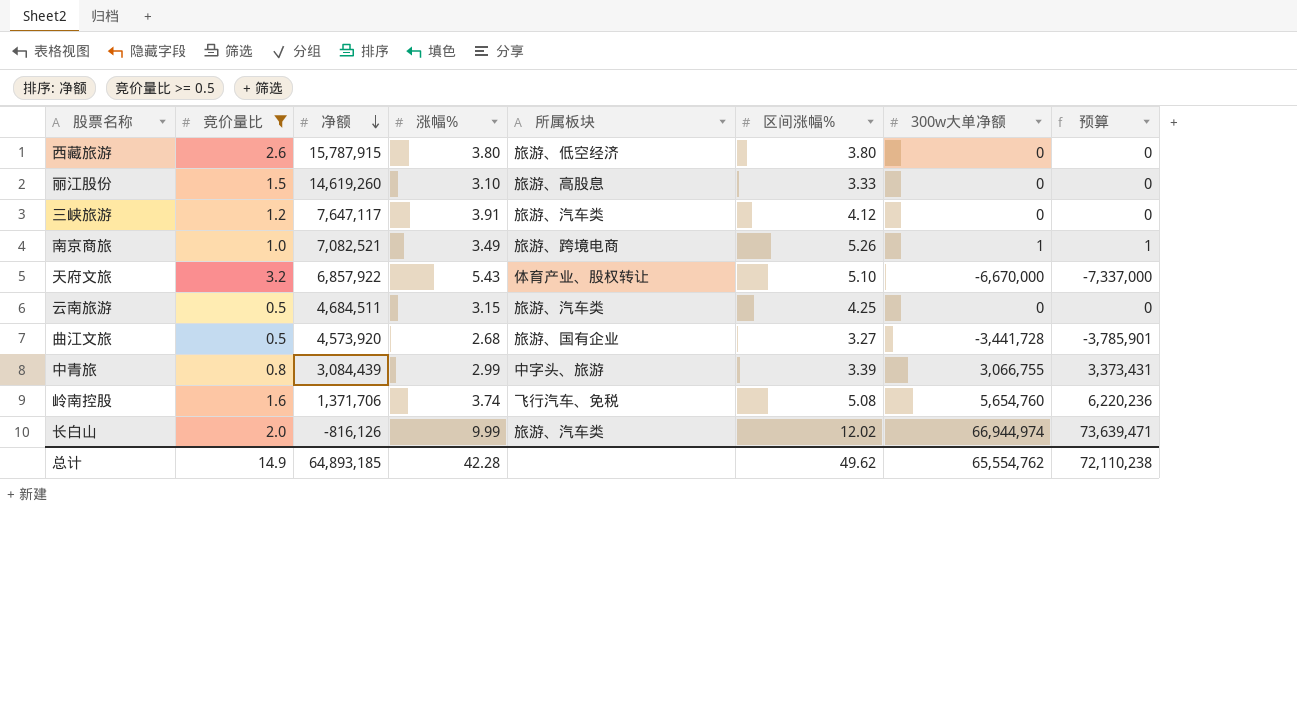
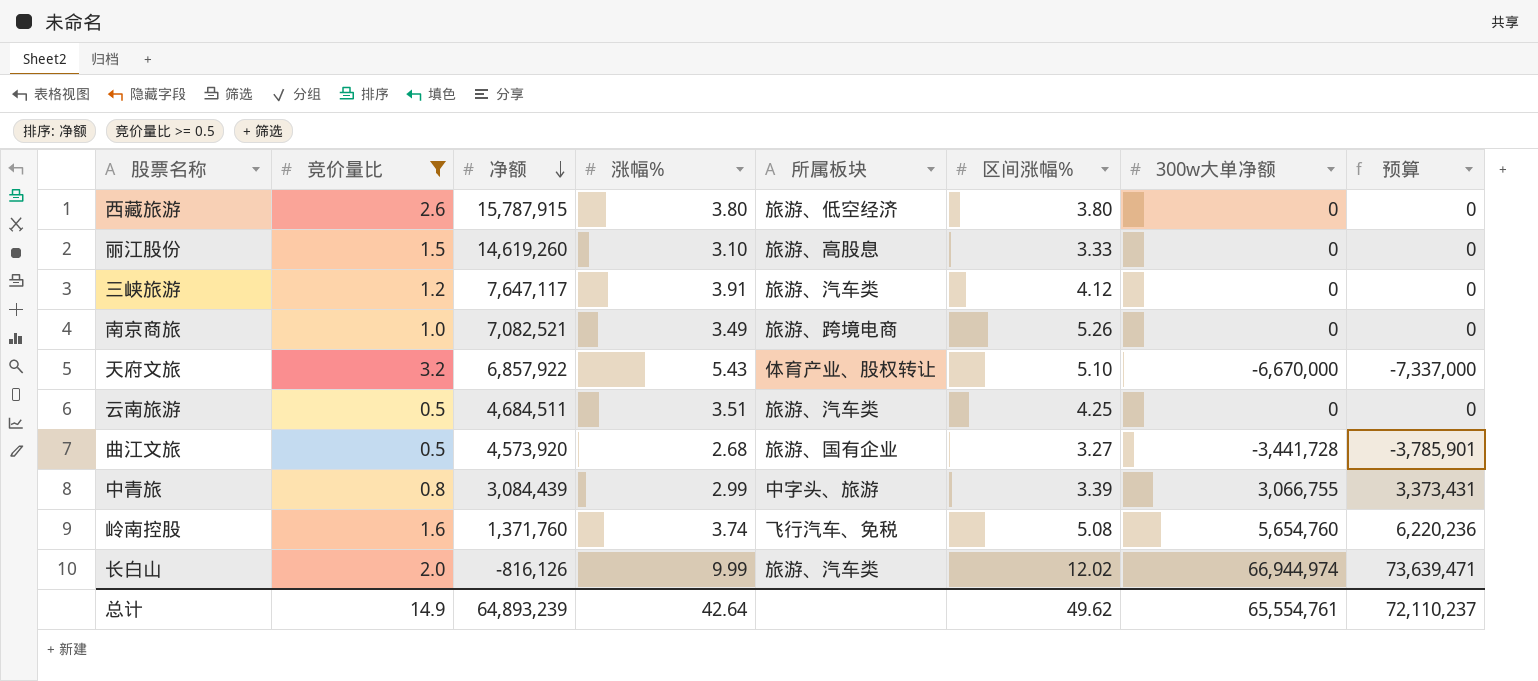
南京商旅 | 300w大单净额: 1 -> 0
南京商旅 | 预算: 1 -> 0
云南旅游 | 涨幅%: 3.15 -> 3.51
岭南控股 | 净额: 1,371,706 -> 1,371,760
总计 | 净额: 64,893,185 -> 64,893,239
总计 | 涨幅%: 42.28 -> 42.64
总计 | 300w大单净额: 65,554,762 -> 65,554,761
总计 | 预算: 72,110,238 -> 72,110,237

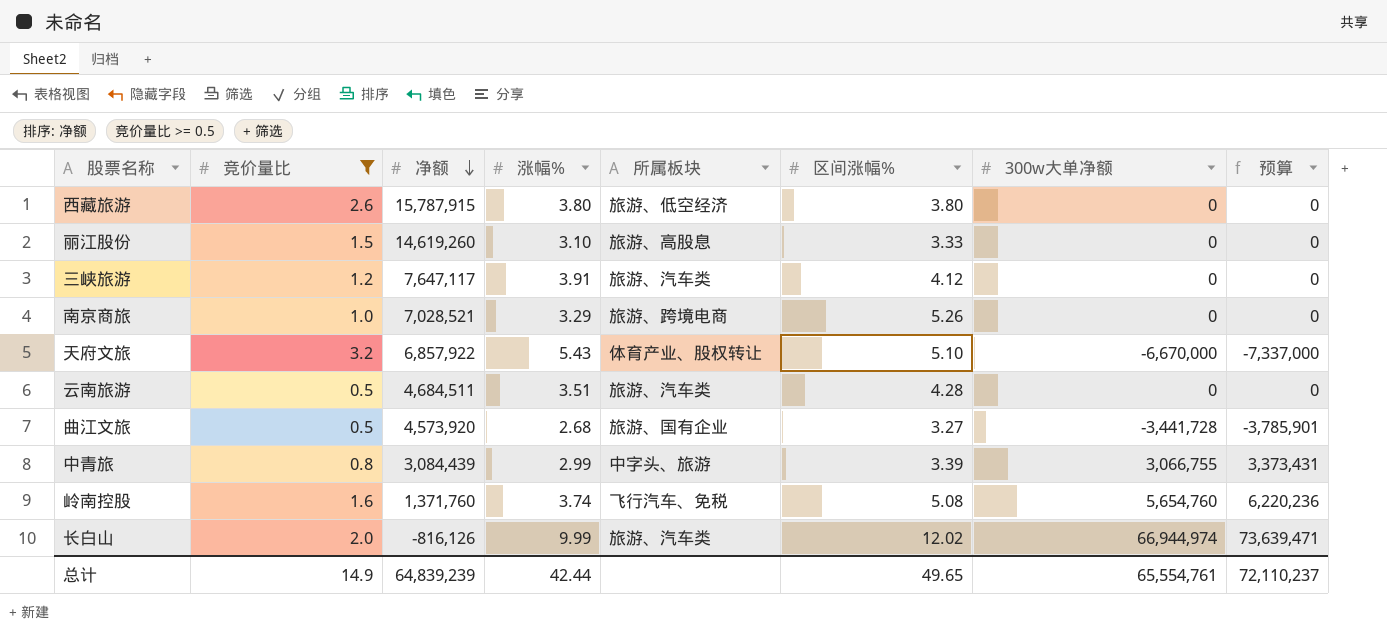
南京商旅 | 净额: 7,082,521 -> 7,028,521
南京商旅 | 涨幅%: 3.49 -> 3.29
云南旅游 | 区间涨幅%: 4.25 -> 4.28
总计 | 净额: 64,893,239 -> 64,839,239
总计 | 涨幅%: 42.64 -> 42.44
总计 | 区间涨幅%: 49.62 -> 49.65

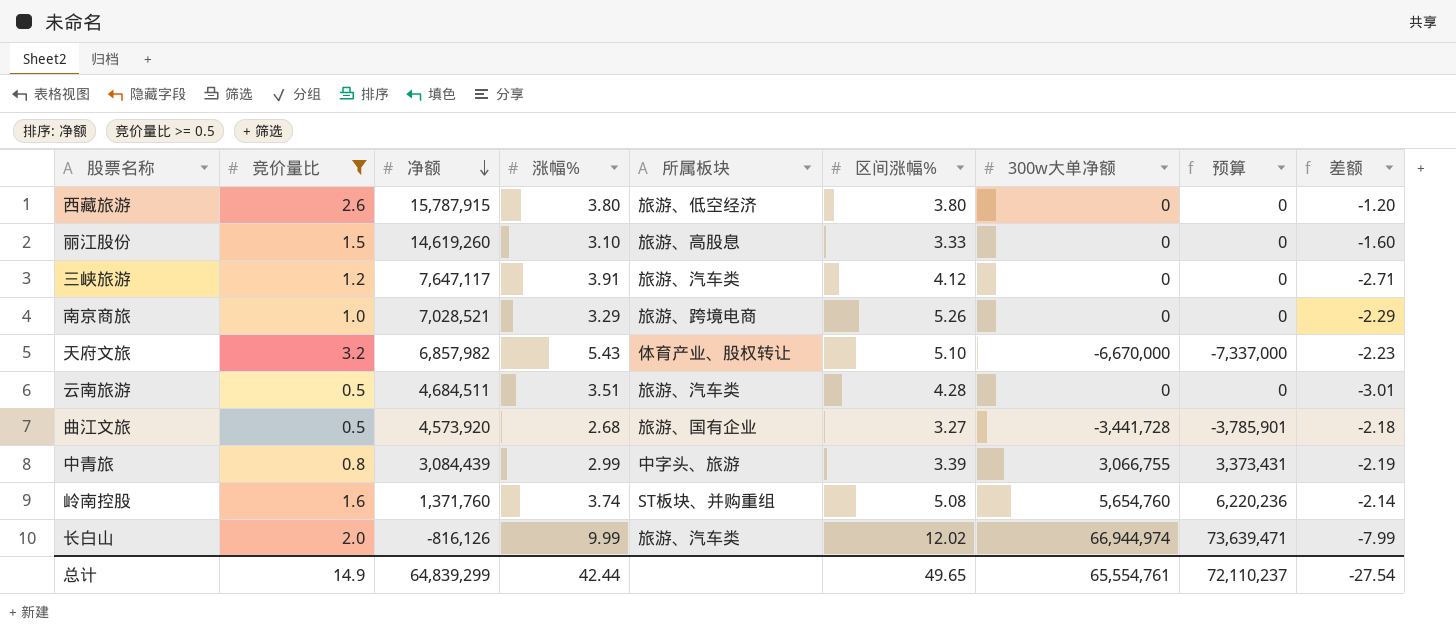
column 差额 | formula: none -> [竞价量比] - [涨幅%]
天府文旅 | 净额: 6,857,922 -> 6,857,982
岭南控股 | 所属板块: 飞行汽车、免税 -> ST板块、并购重组
总计 | 净额: 64,839,239 -> 64,839,299

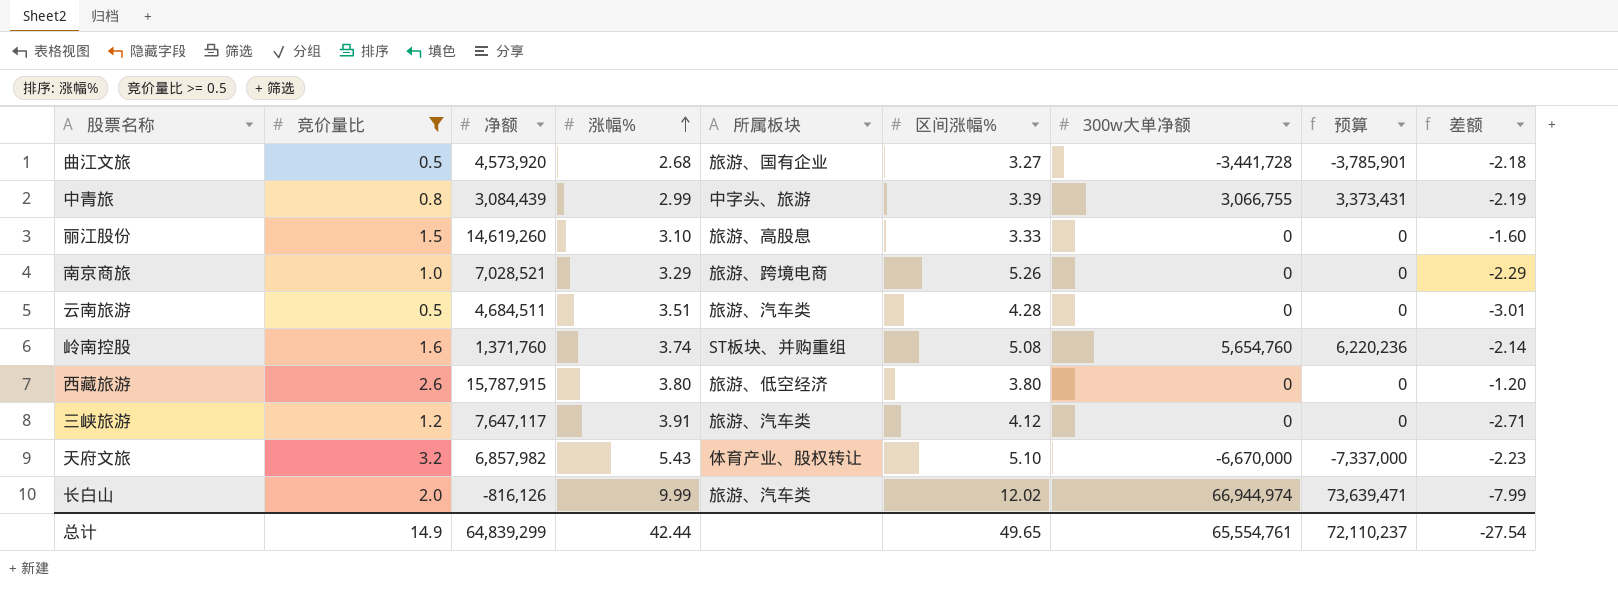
row order: 净额 descending -> 涨幅% ascending

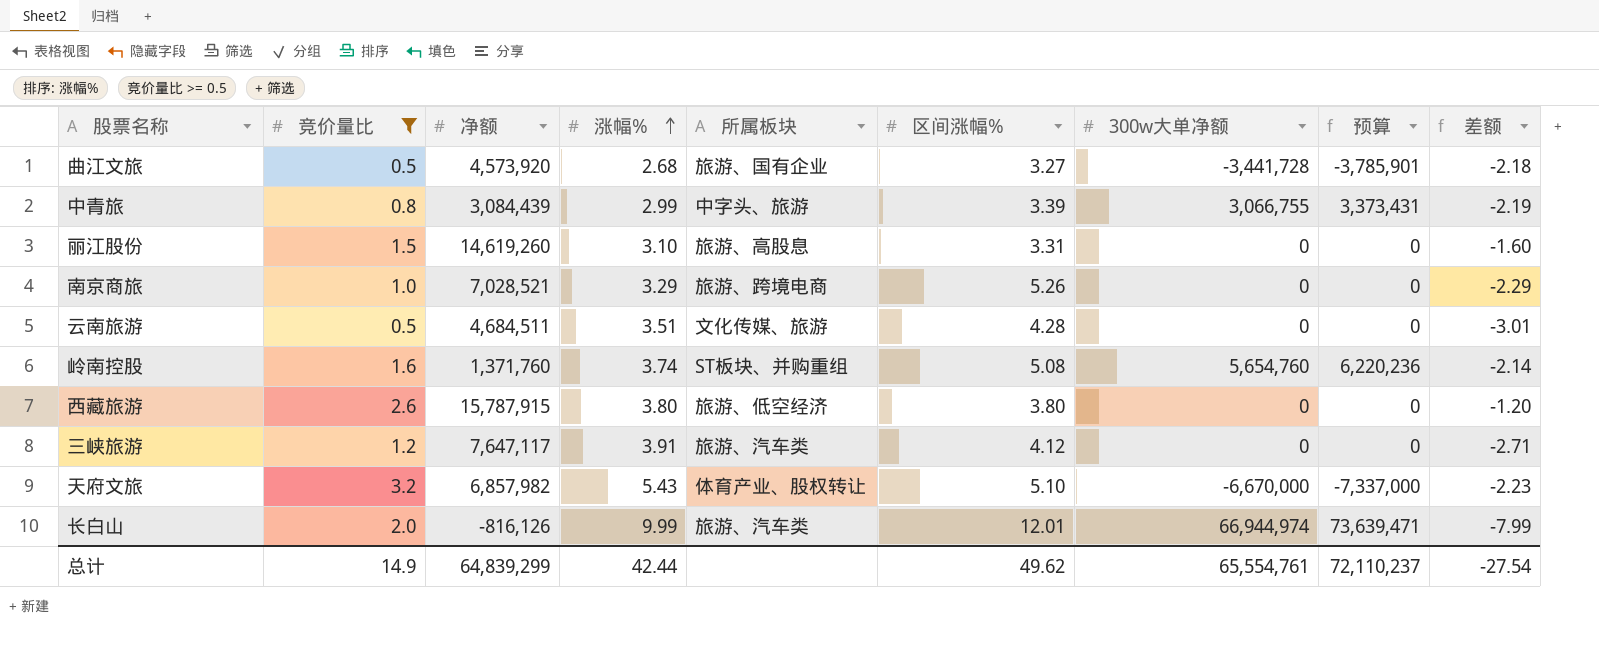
丽江股份 | 区间涨幅%: 3.33 -> 3.31
云南旅游 | 所属板块: 旅游、汽车类 -> 文化传媒、旅游
长白山 | 区间涨幅%: 12.02 -> 12.01
总计 | 区间涨幅%: 49.65 -> 49.62

